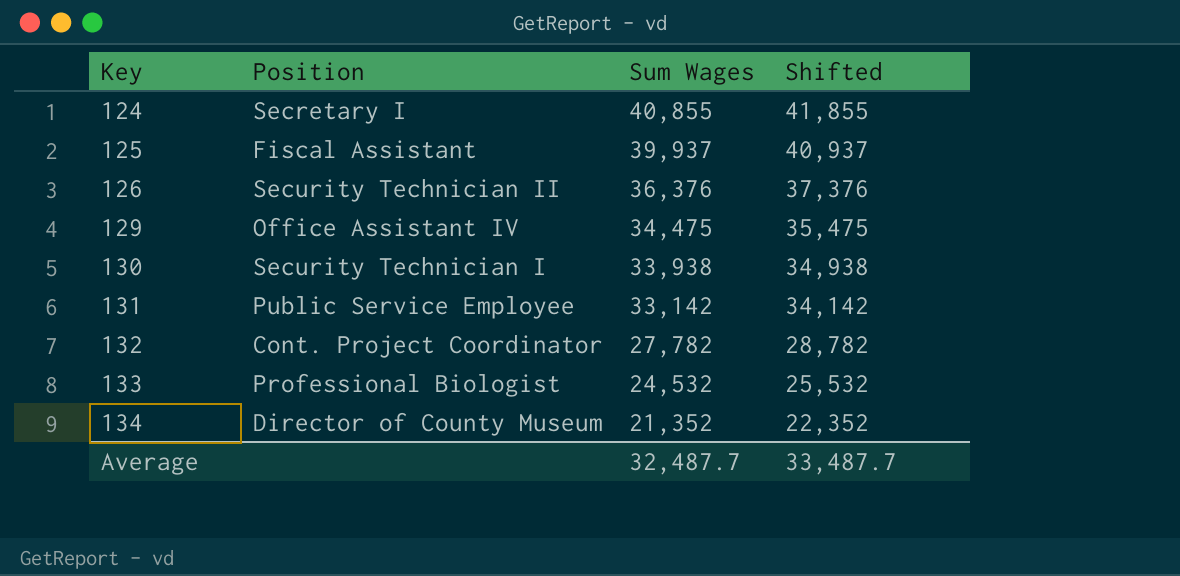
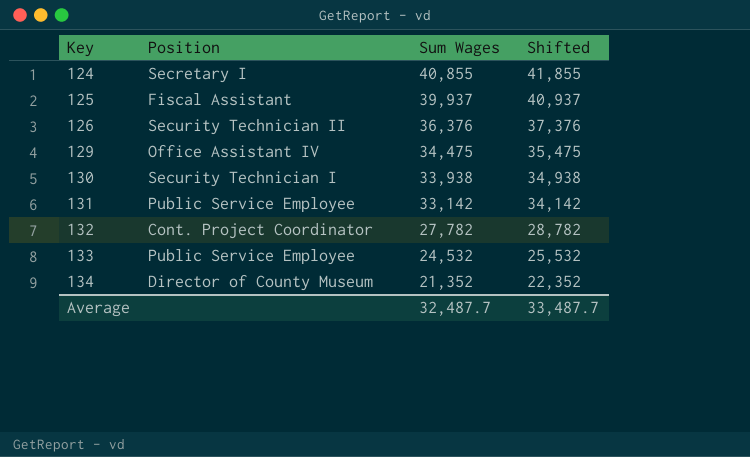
133 | Position: Professional Biologist -> Public Service Employee

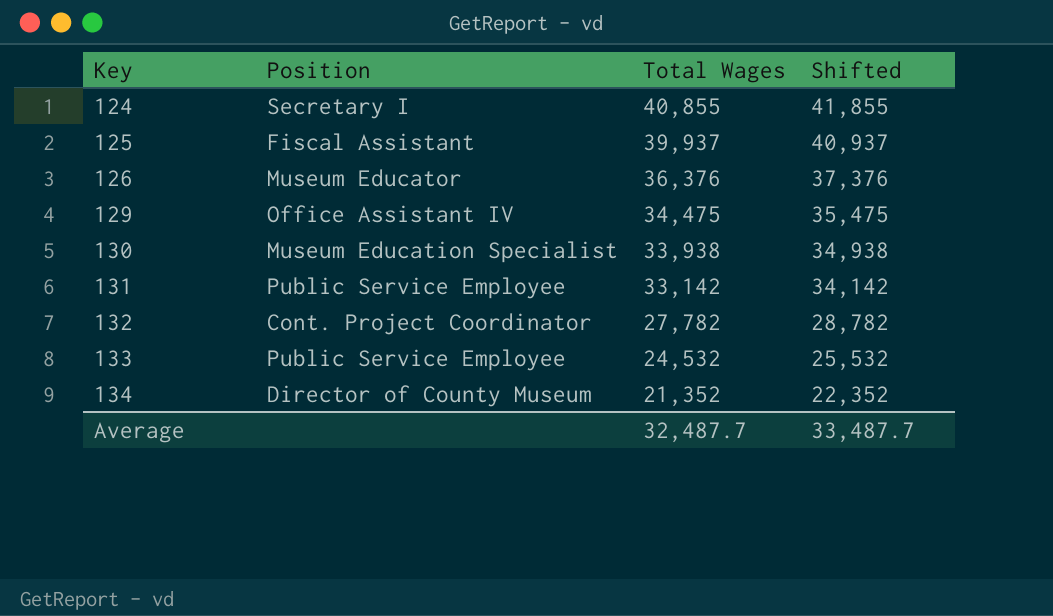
column name: Sum Wages -> Total Wages
126 | Position: Security Technician II -> Museum Educator
130 | Position: Security Technician I -> Museum Education Specialist

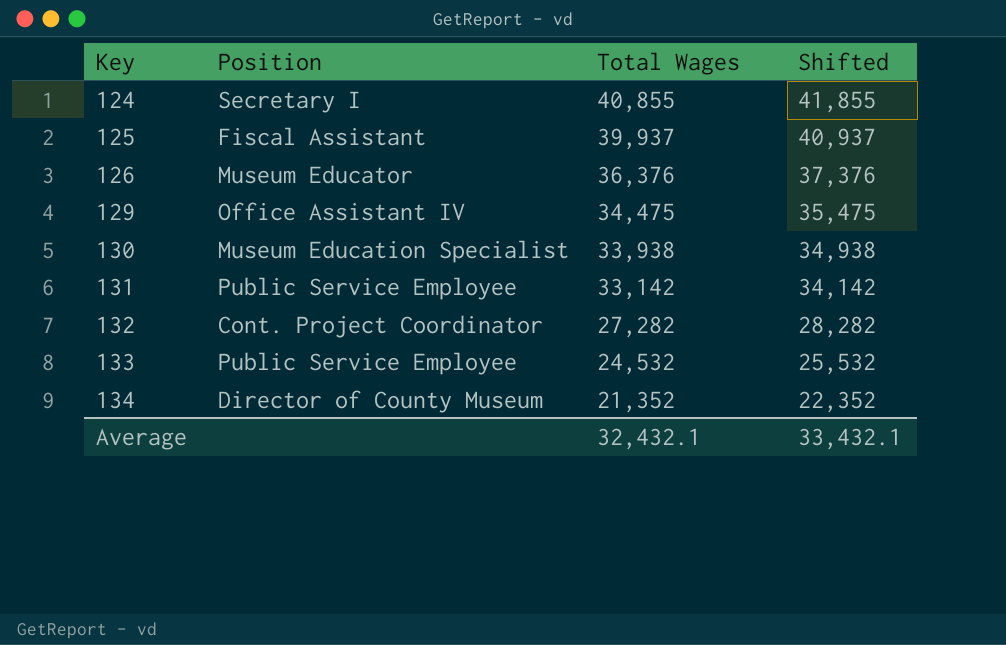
132 | Total Wages: 27,782 -> 27,282
132 | Shifted: 28,782 -> 28,282
Average | Total Wages: 32,487.7 -> 32,432.1
Average | Shifted: 33,487.7 -> 33,432.1

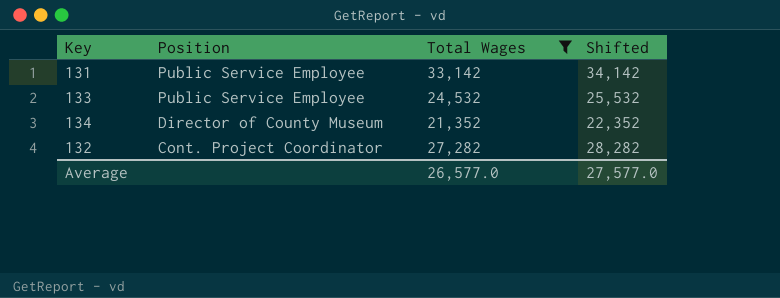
filter: none -> Total Wages <= 33,142
row order: Key ascending -> Position descending
Average | Total Wages: 32,432.1 -> 26,577.0
Average | Shifted: 33,432.1 -> 27,577.0

